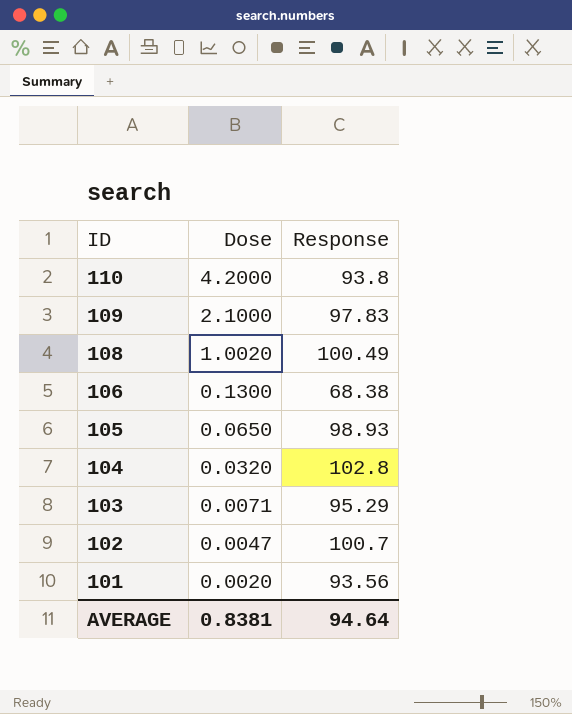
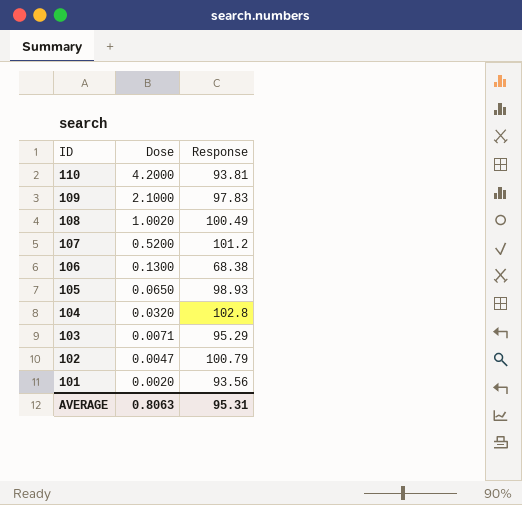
110 | Response: 93.8 -> 93.81
row 107: none -> 0.5200 | 101.2
102 | Response: 100.7 -> 100.79
AVERAGE | Dose: 0.8381 -> 0.8063
AVERAGE | Response: 94.64 -> 95.31

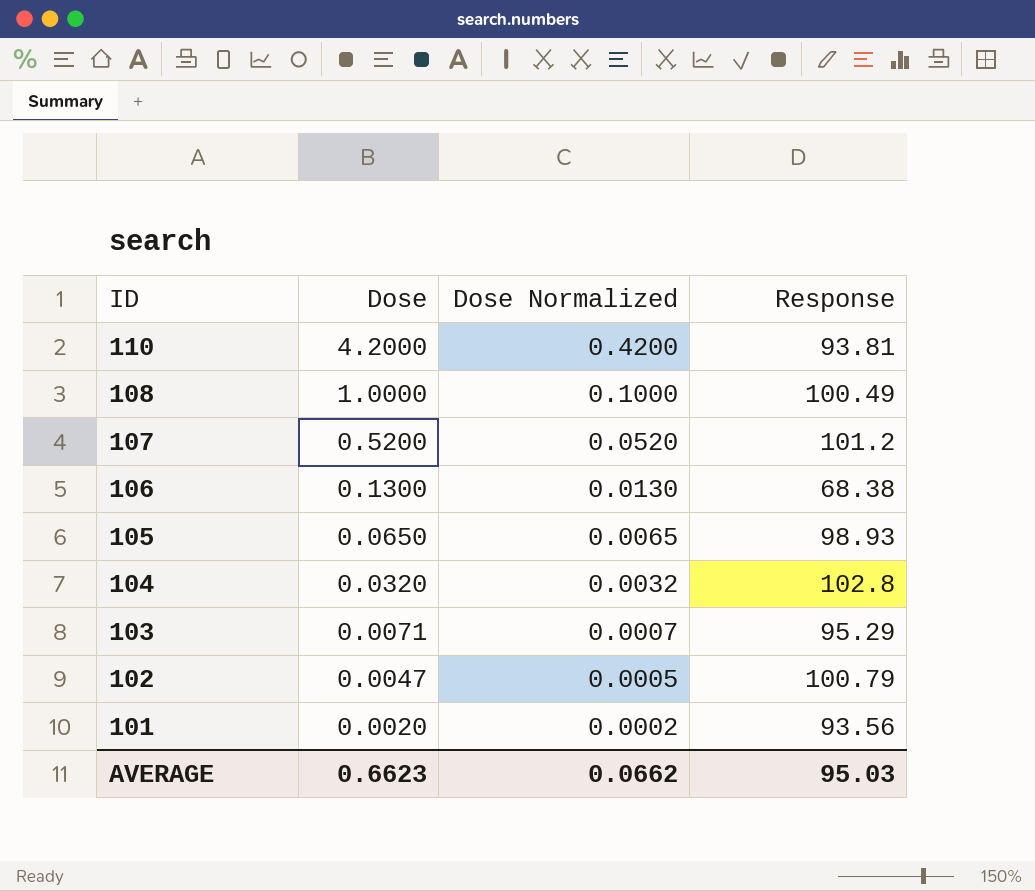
column Dose Normalized | formula: none -> [Dose] * 0.1
row 109: 2.1000 | 97.83 -> none
108 | Dose: 1.0020 -> 1.0000
AVERAGE | Dose: 0.8063 -> 0.6623
AVERAGE | Response: 95.31 -> 95.03

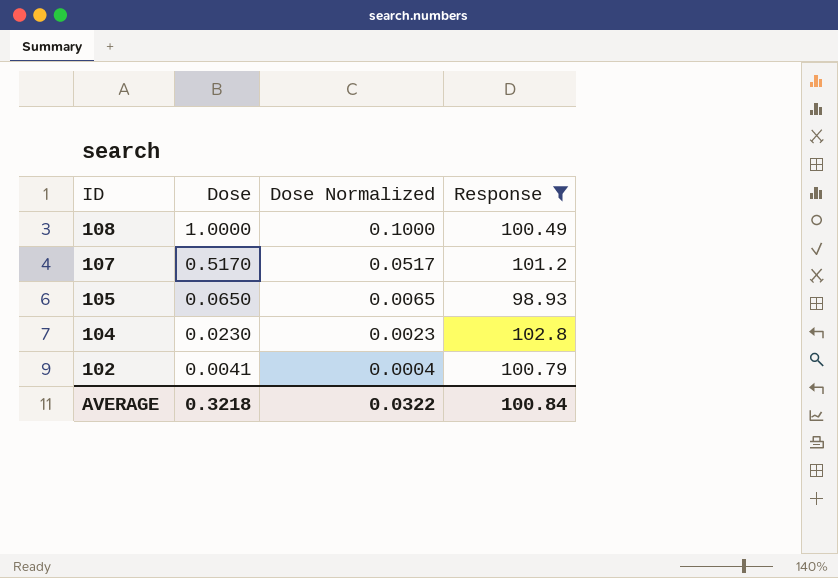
filter: none -> Response >= 98.93
107 | Dose: 0.5200 -> 0.5170
107 | Dose Normalized: 0.0520 -> 0.0517
104 | Dose: 0.0320 -> 0.0230
104 | Dose Normalized: 0.0032 -> 0.0023
102 | Dose: 0.0047 -> 0.0041
102 | Dose Normalized: 0.0005 -> 0.0004
AVERAGE | Dose: 0.6623 -> 0.3218
AVERAGE | Dose Normalized: 0.0662 -> 0.0322
AVERAGE | Response: 95.03 -> 100.84

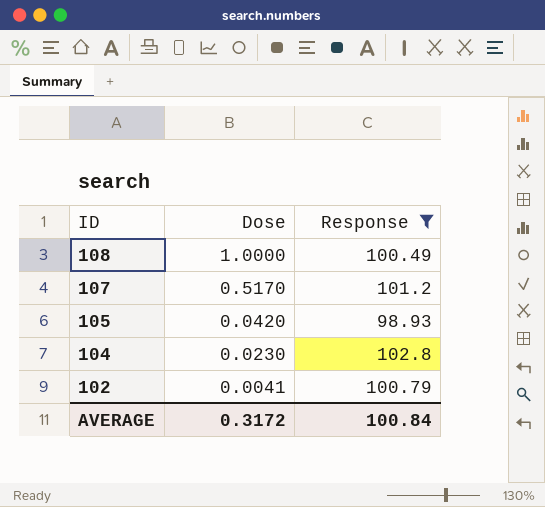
column Dose Normalized | formula: [Dose] * 0.1 -> none
105 | Dose: 0.0650 -> 0.0420
AVERAGE | Dose: 0.3218 -> 0.3172

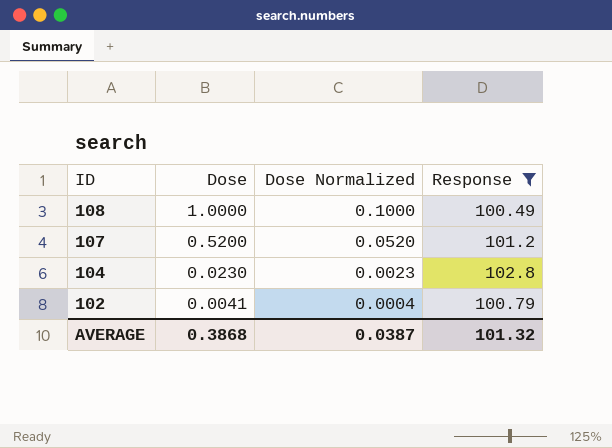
column Dose Normalized | formula: none -> [Dose] * 0.1
row 105: 0.0420 | 98.93 -> none
107 | Dose: 0.5170 -> 0.5200
AVERAGE | Dose: 0.3172 -> 0.3868
AVERAGE | Response: 100.84 -> 101.32

